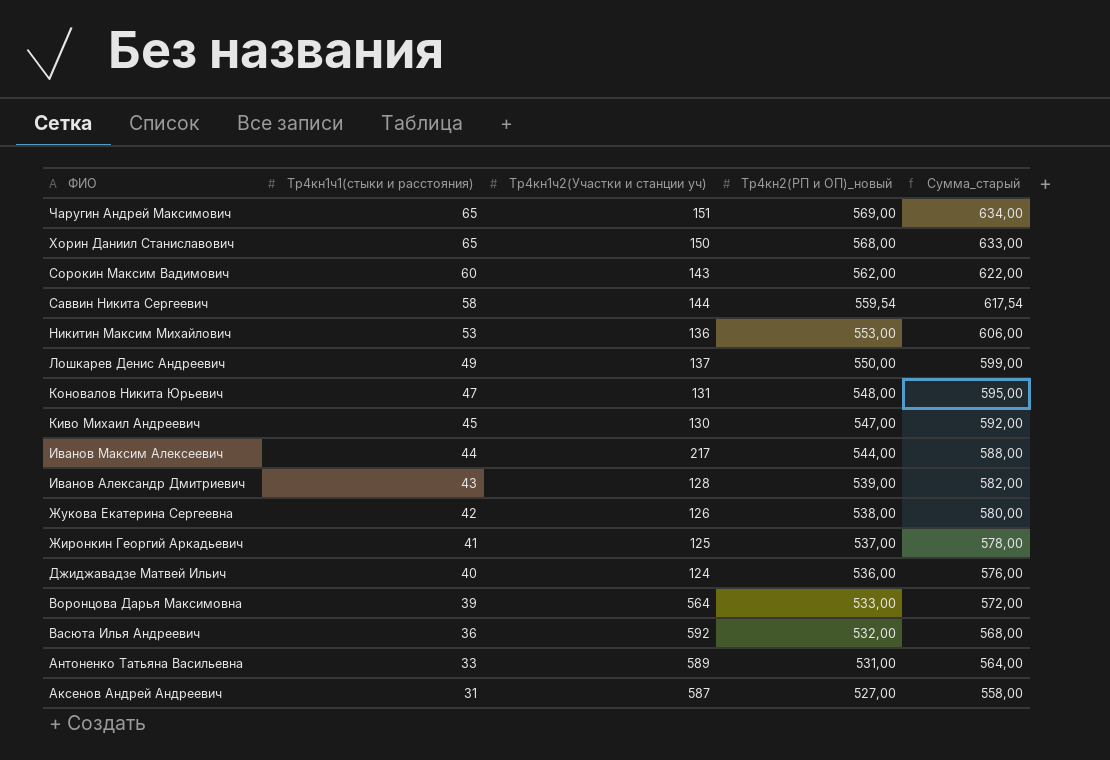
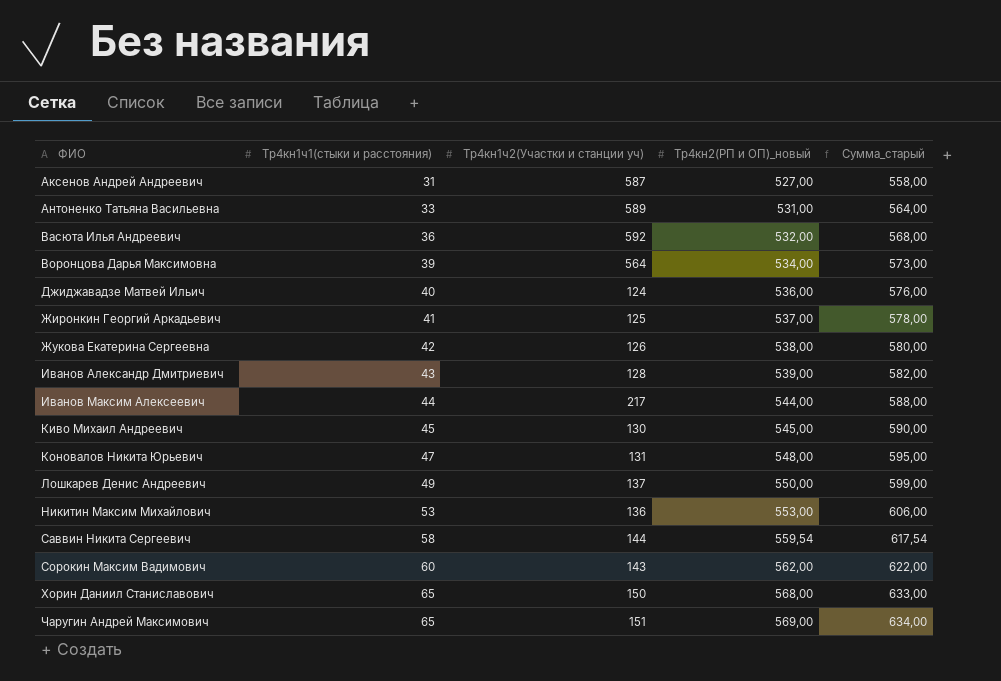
row order: ФИО descending -> ФИО ascending
Воронцова Дарья Максимовна | Тр4кн2(РП и ОП)_новый: 533,00 -> 534,00
Воронцова Дарья Максимовна | Сумма_старый: 572,00 -> 573,00
Киво Михаил Андреевич | Тр4кн2(РП и ОП)_новый: 547,00 -> 545,00
Киво Михаил Андреевич | Сумма_старый: 592,00 -> 590,00

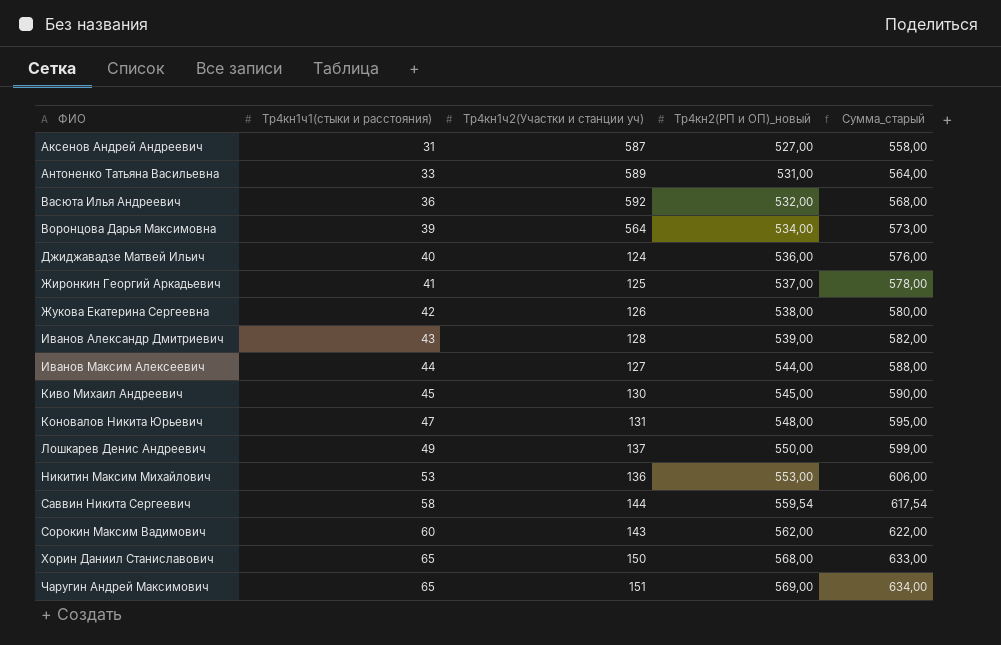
Иванов Максим Алексеевич | Тр4кн1ч2(Участки и станции уч): 217 -> 127

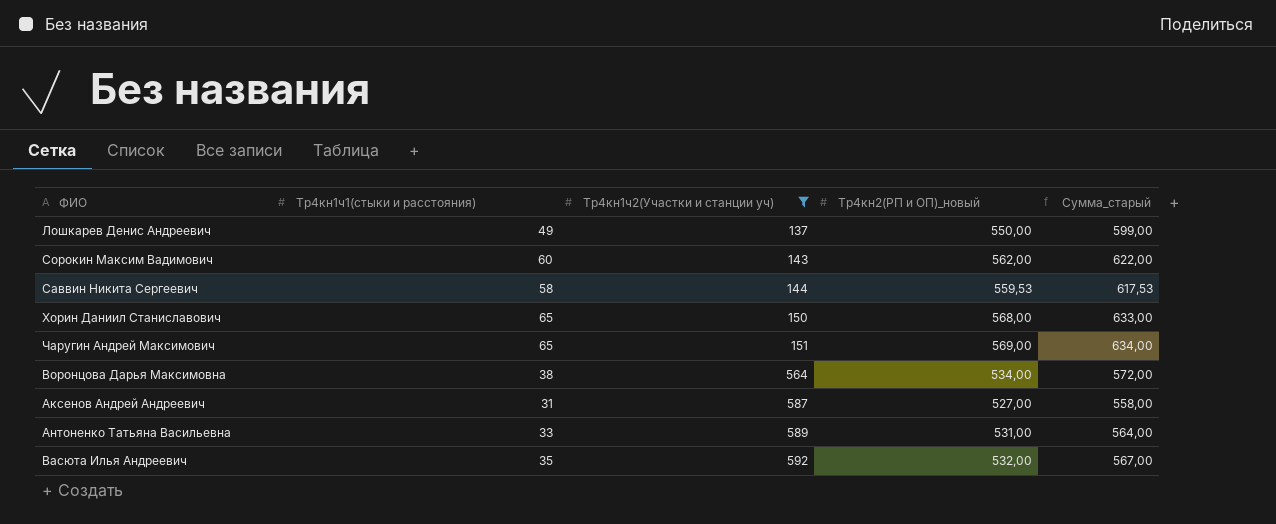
filter: none -> Тр4кн1ч2(Участки и станции уч) >= 137
row order: ФИО ascending -> Тр4кн1ч2(Участки и станции уч) ascending
Саввин Никита Сергеевич | Тр4кн2(РП и ОП)_новый: 559,54 -> 559,53
Саввин Никита Сергеевич | Сумма_старый: 617,54 -> 617,53
Воронцова Дарья Максимовна | Тр4кн1ч1(стыки и расстояния): 39 -> 38
Воронцова Дарья Максимовна | Сумма_старый: 573,00 -> 572,00
Васюта Илья Андреевич | Тр4кн1ч1(стыки и расстояния): 36 -> 35
Васюта Илья Андреевич | Сумма_старый: 568,00 -> 567,00

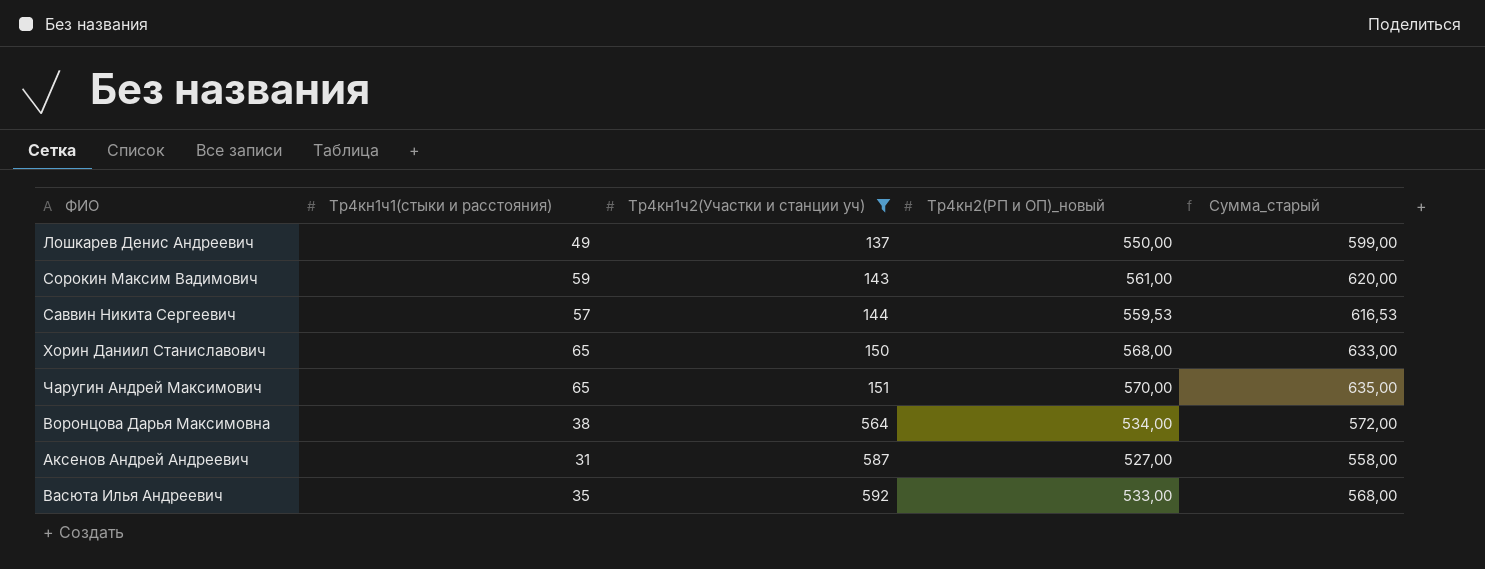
row Антоненко Татьяна Васильевна: 33 | 589 | 531,00 | 564,00 -> none
Сорокин Максим Вадимович | Тр4кн1ч1(стыки и расстояния): 60 -> 59
Сорокин Максим Вадимович | Тр4кн2(РП и ОП)_новый: 562,00 -> 561,00
Сорокин Максим Вадимович | Сумма_старый: 622,00 -> 620,00
Саввин Никита Сергеевич | Тр4кн1ч1(стыки и расстояния): 58 -> 57
Саввин Никита Сергеевич | Сумма_старый: 617,53 -> 616,53
Чаругин Андрей Максимович | Тр4кн2(РП и ОП)_новый: 569,00 -> 570,00
Чаругин Андрей Максимович | Сумма_старый: 634,00 -> 635,00
Васюта Илья Андреевич | Тр4кн2(РП и ОП)_новый: 532,00 -> 533,00
Васюта Илья Андреевич | Сумма_старый: 567,00 -> 568,00

